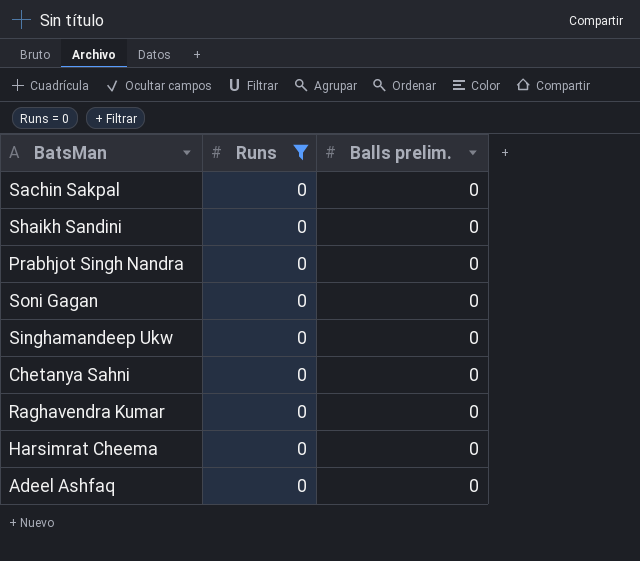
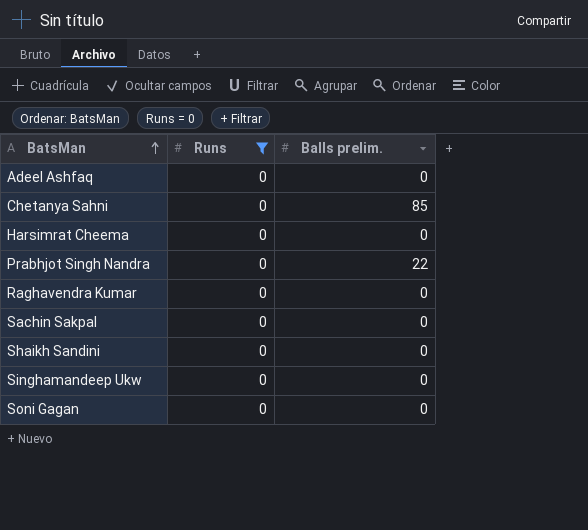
row order: none -> BatsMan ascending
Chetanya Sahni | Balls prelim.: 0 -> 85
Prabhjot Singh Nandra | Balls prelim.: 0 -> 22

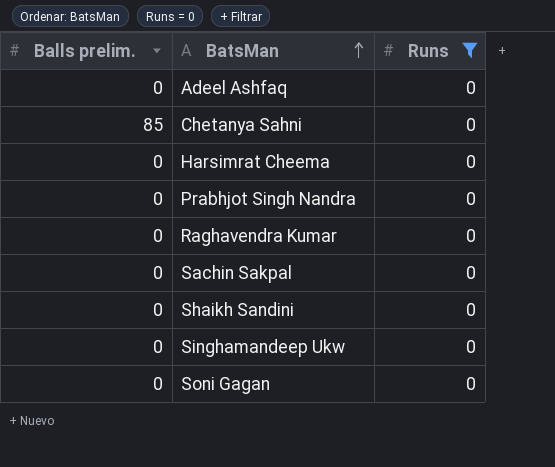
column Balls prelim. | position: 3 -> 1
Prabhjot Singh Nandra | Balls prelim.: 22 -> 0

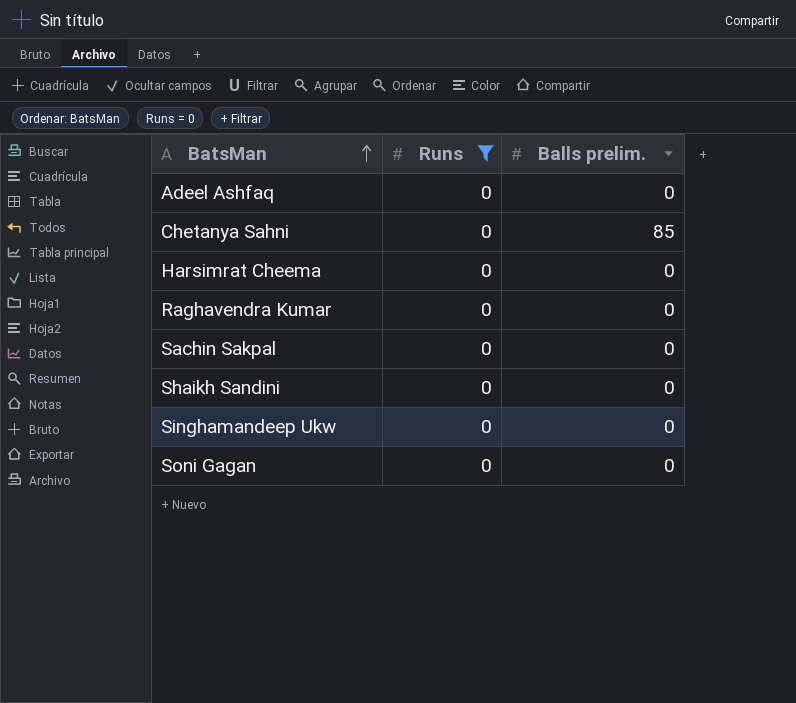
column Balls prelim. | position: 1 -> 3
row Prabhjot Singh Nandra: 0 | 0 -> none

